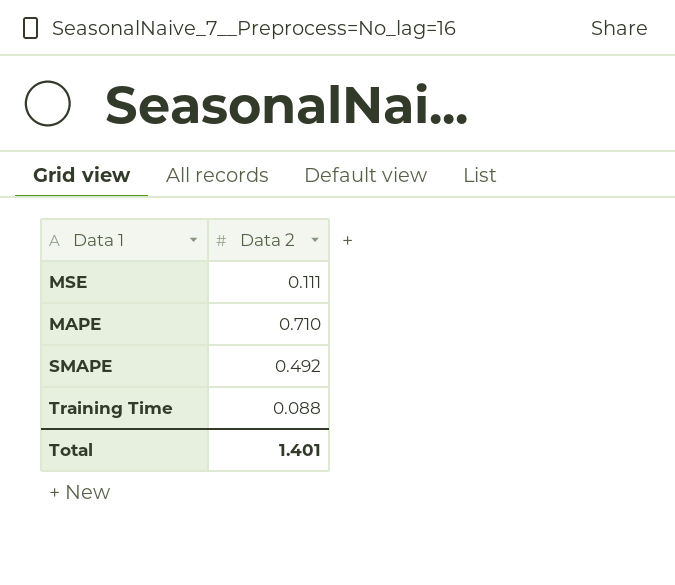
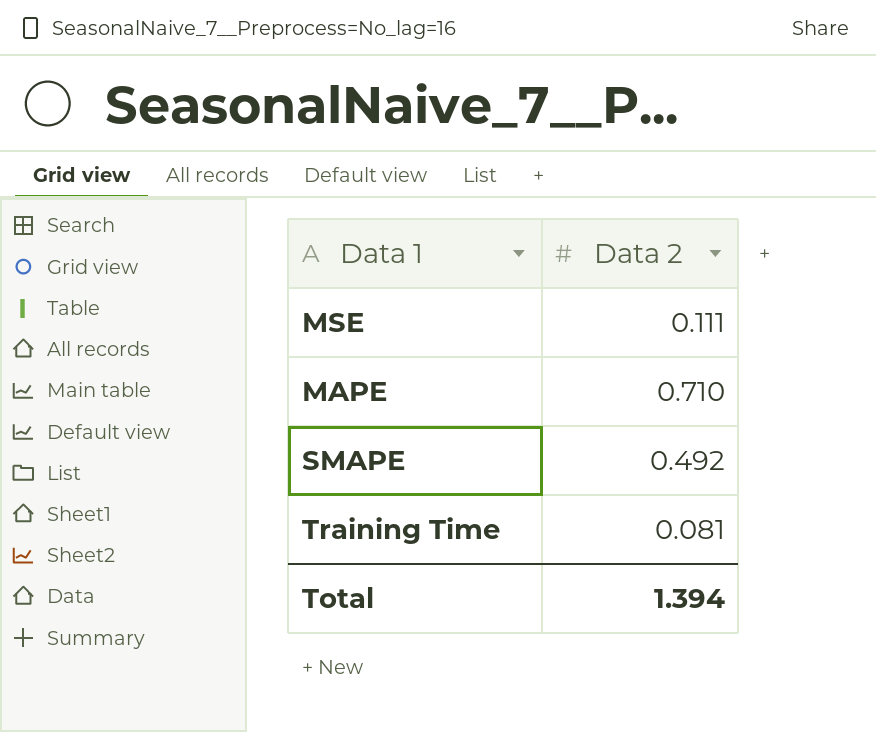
Training Time | Data 2: 0.088 -> 0.081
Total | Data 2: 1.401 -> 1.394

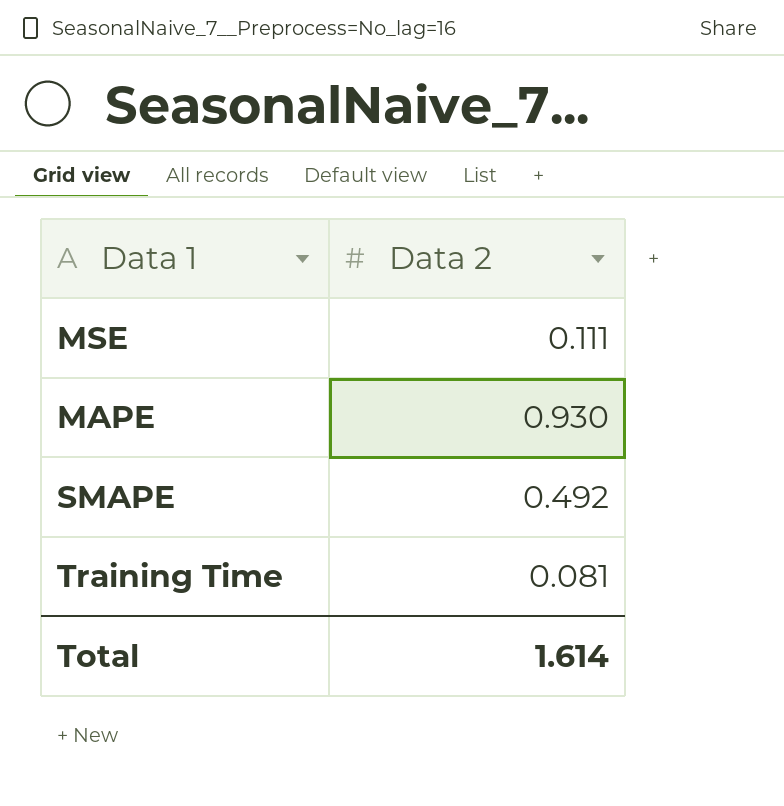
MAPE | Data 2: 0.710 -> 0.930
Total | Data 2: 1.394 -> 1.614

